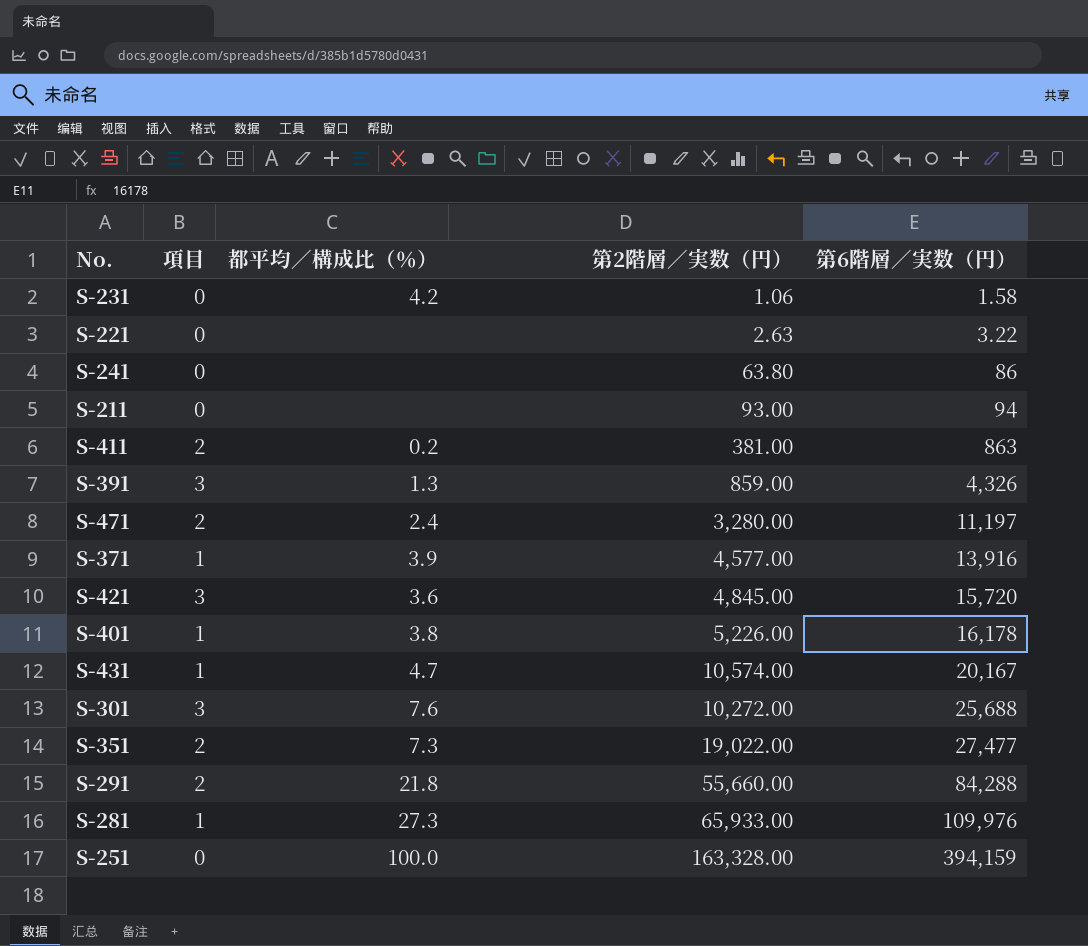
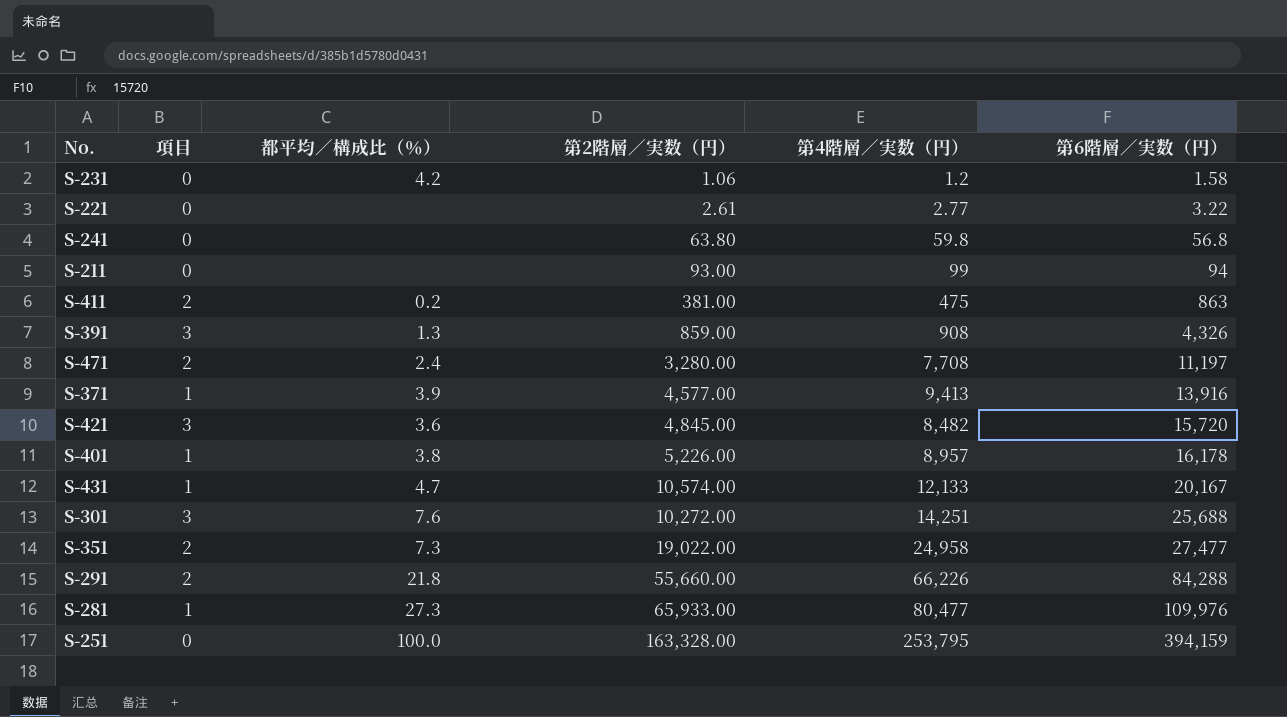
column 第4階層／実数（円） | position: none -> 5
S-221 | 第2階層／実数（円）: 2.63 -> 2.61
S-241 | 第6階層／実数（円）: 86 -> 56.8

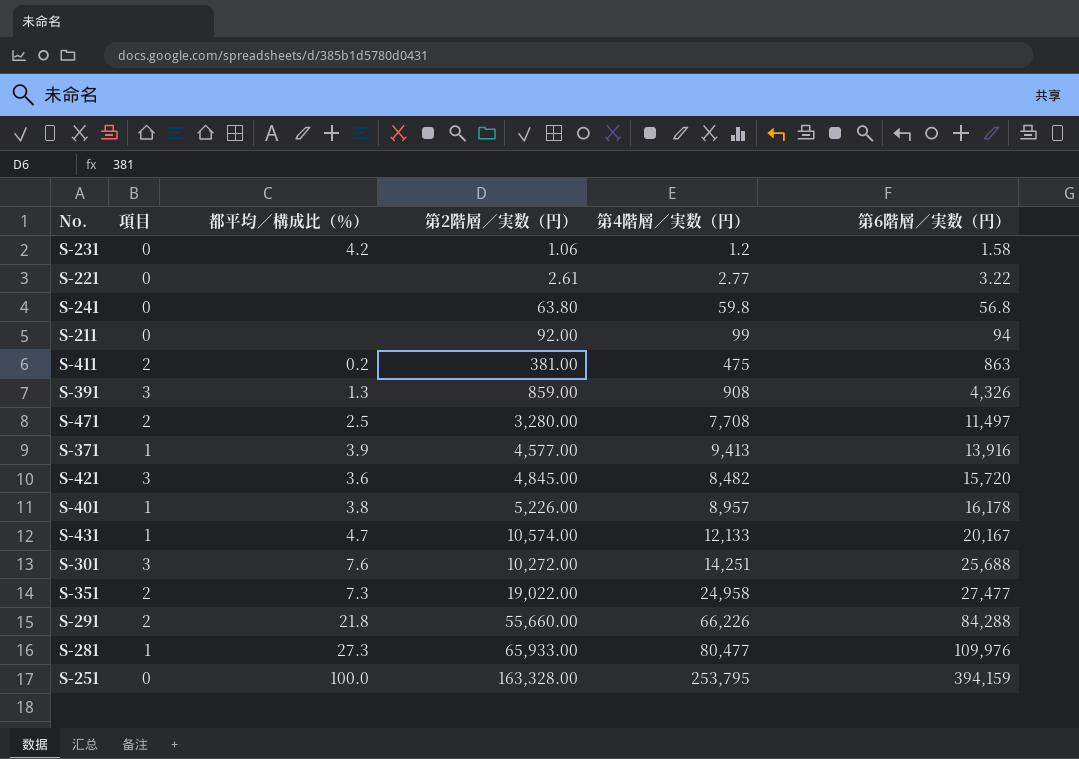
S-211 | 第2階層／実数（円）: 93.00 -> 92.00
S-471 | 都平均／構成比（％）: 2.4 -> 2.5
S-471 | 第6階層／実数（円）: 11,197 -> 11,497

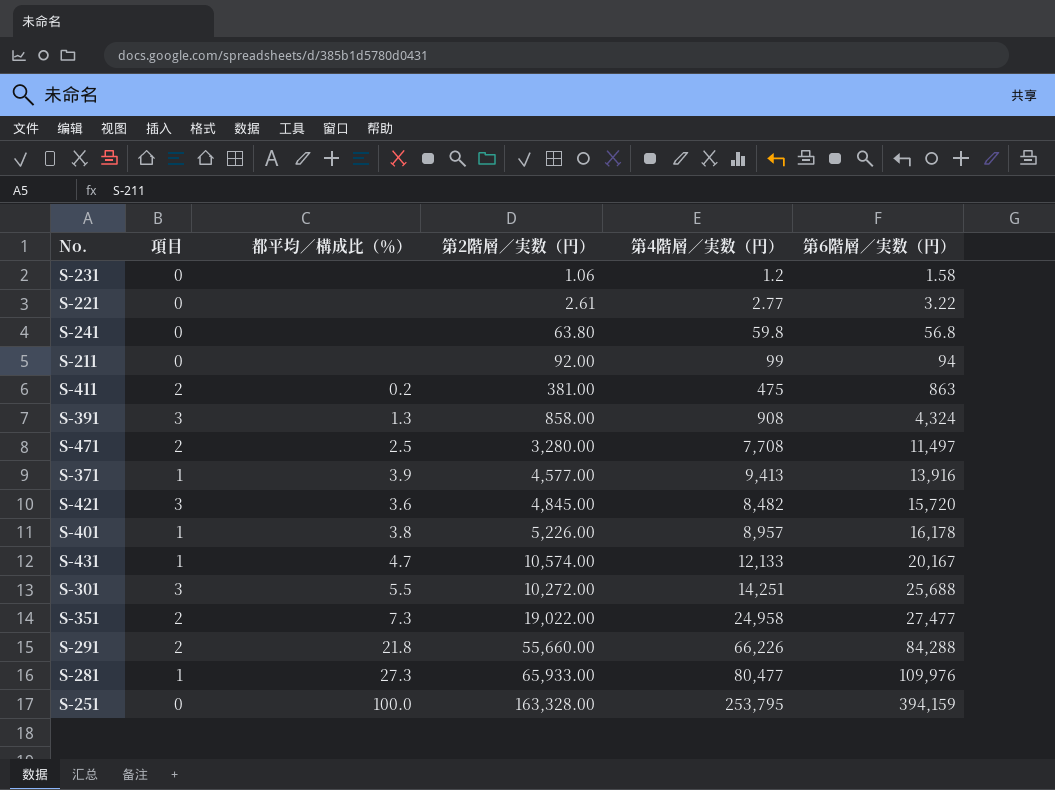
S-231 | 都平均／構成比（％）: 4.2 -> none
S-391 | 第2階層／実数（円）: 859.00 -> 858.00
S-391 | 第6階層／実数（円）: 4,326 -> 4,324
S-301 | 都平均／構成比（％）: 7.6 -> 5.5

